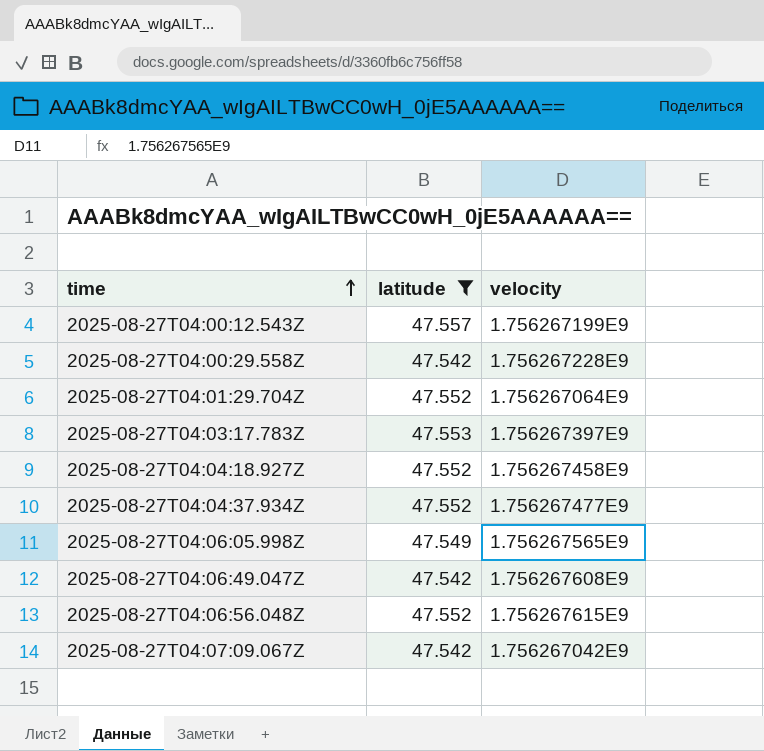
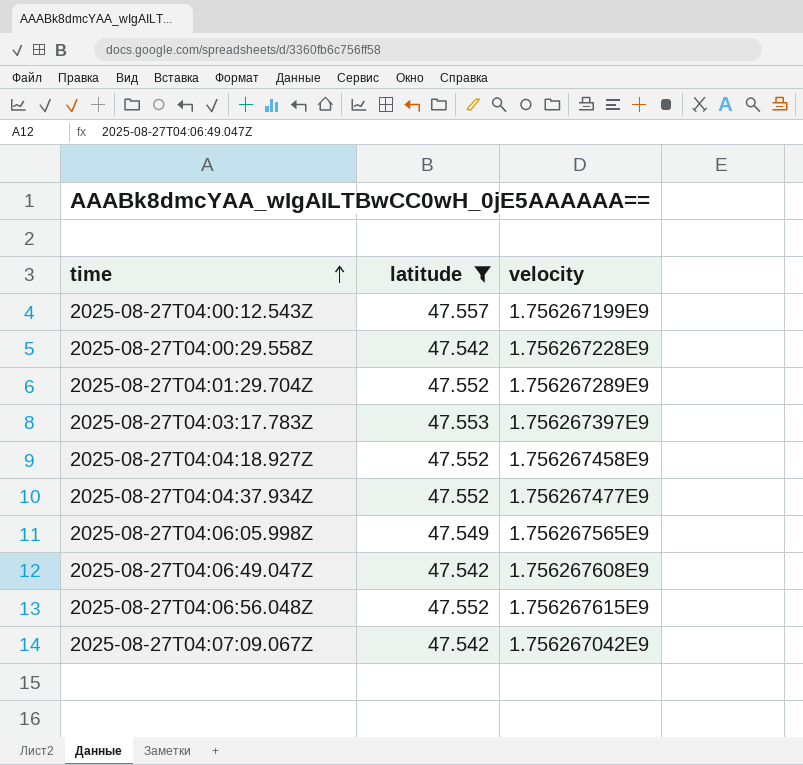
2025-08-27T04:01:29.704Z | velocity: 1.756267064E9 -> 1.756267289E9

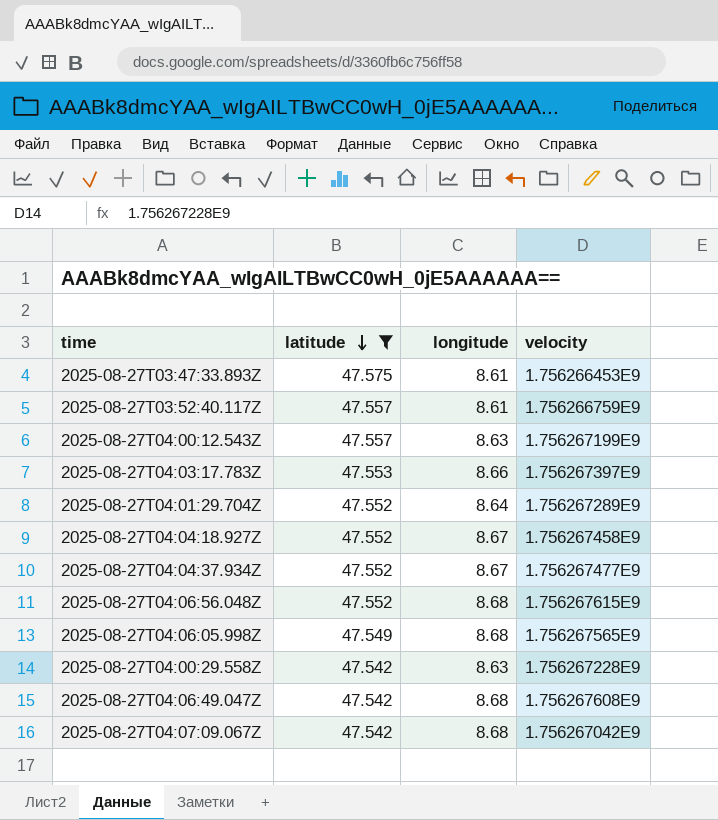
row order: time ascending -> latitude descending
column longitude | position: none -> 3
row 2025-08-27T03:47:33.893Z: none -> 47.575 | 8.61 | 1.756266453E9
row 2025-08-27T03:52:40.117Z: none -> 47.557 | 8.61 | 1.756266759E9

